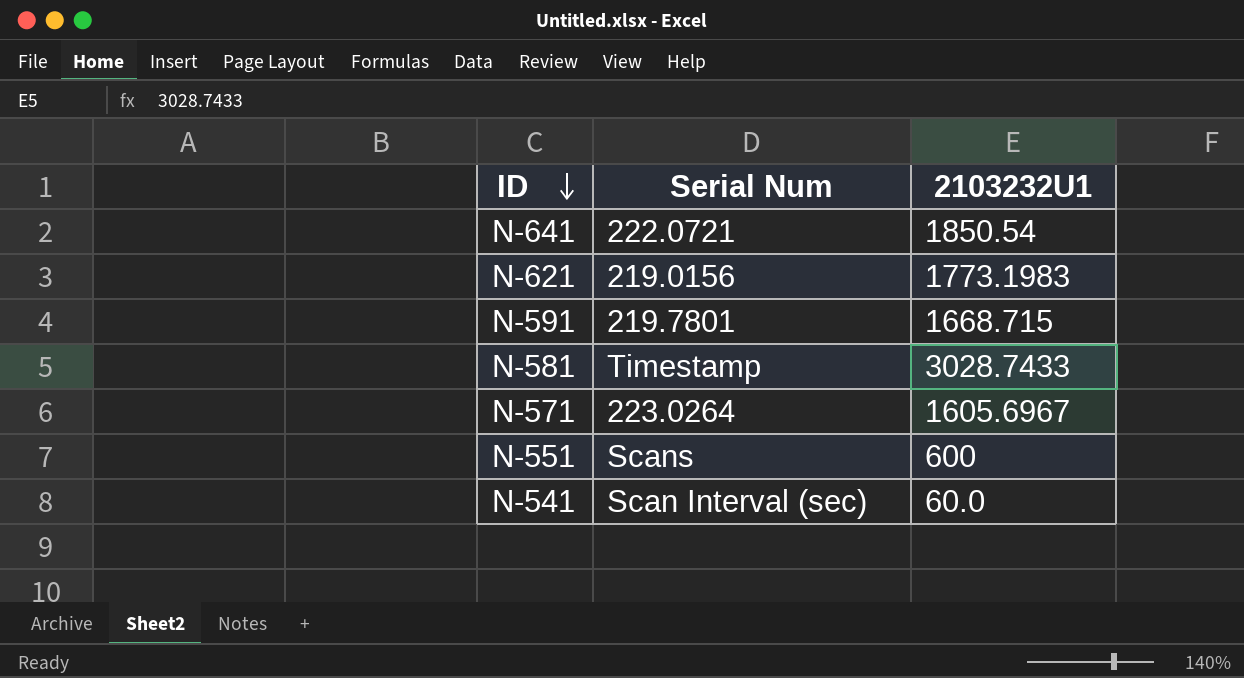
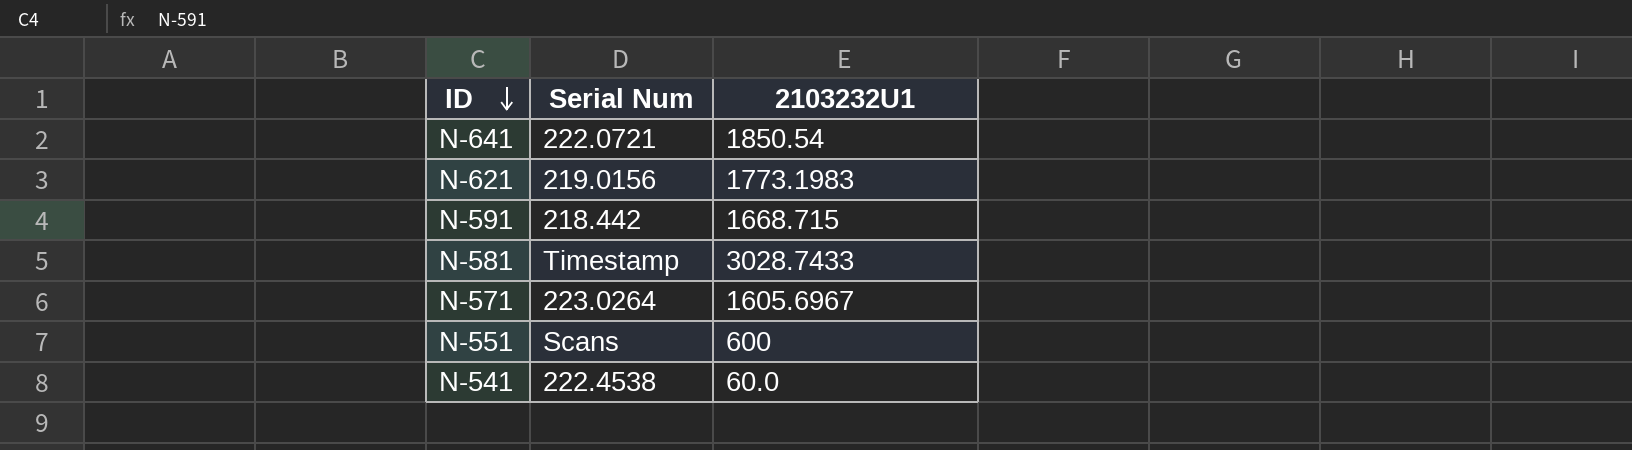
N-591 | Serial Num: 219.7801 -> 218.442
N-541 | Serial Num: Scan Interval (sec) -> 222.4538

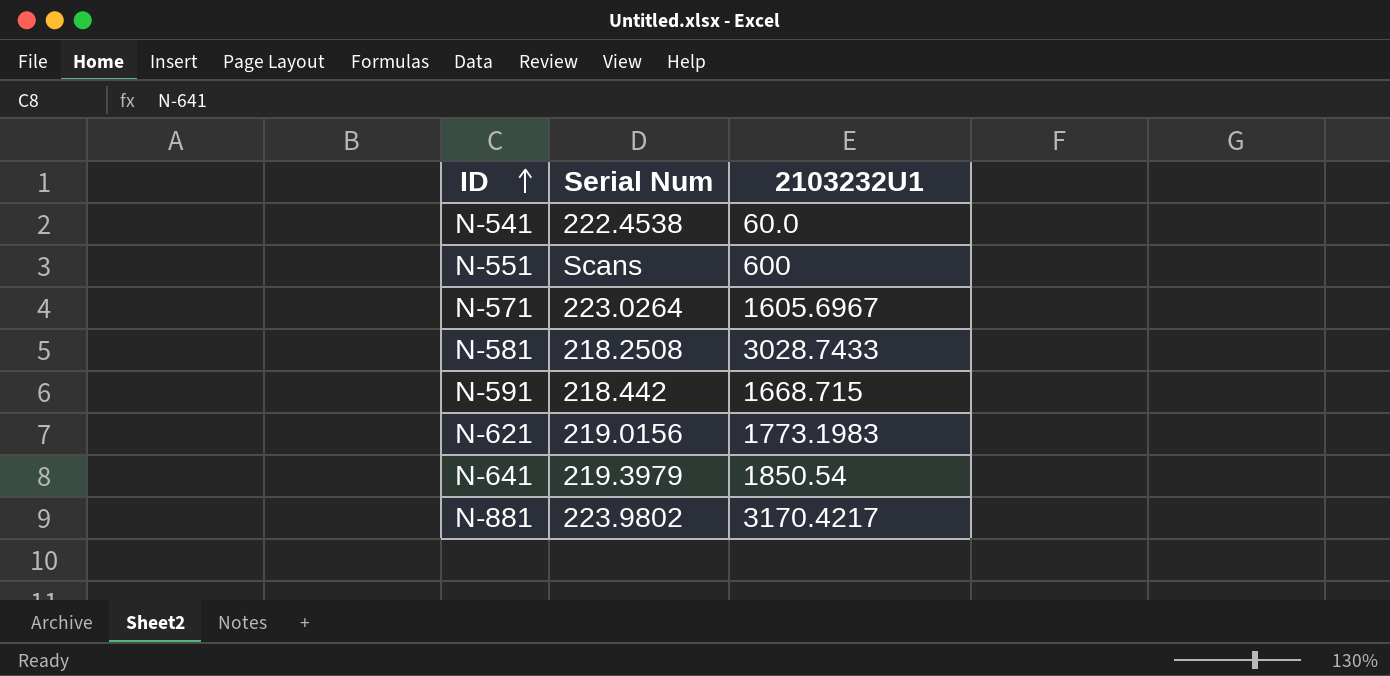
row order: ID descending -> ID ascending
N-581 | Serial Num: Timestamp -> 218.2508
N-641 | Serial Num: 222.0721 -> 219.3979
row N-881: none -> 223.9802 | 3170.4217

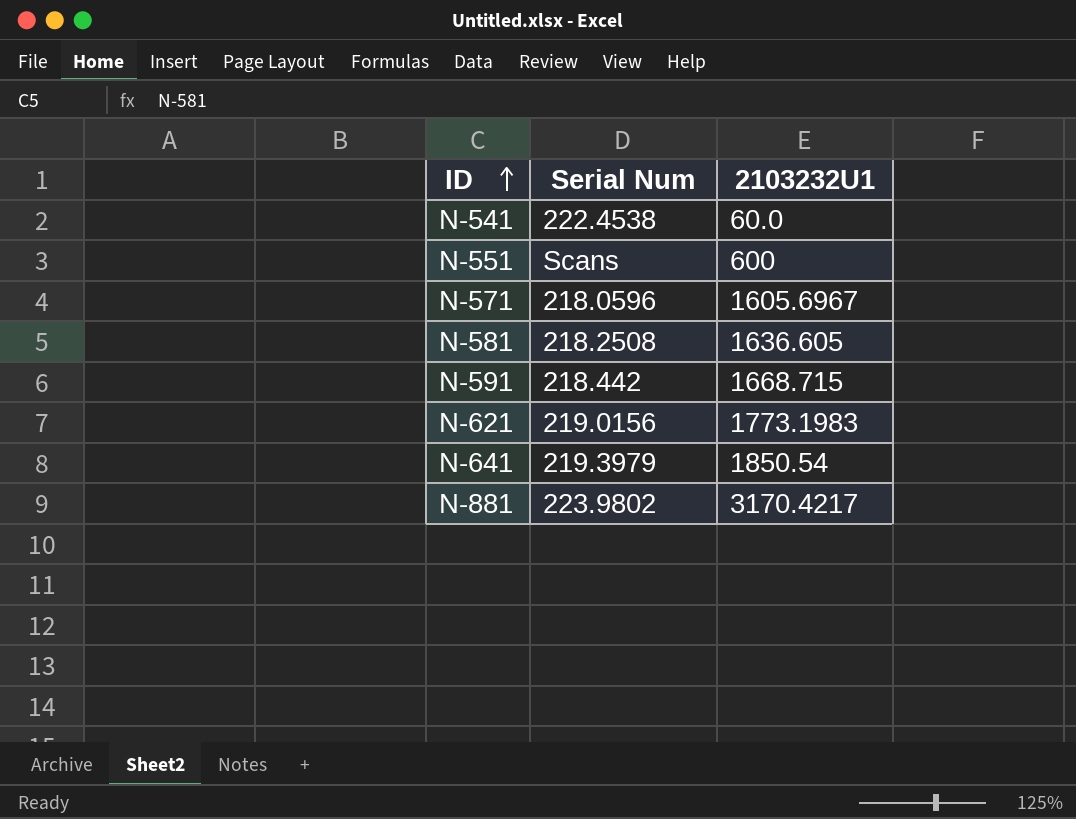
N-571 | Serial Num: 223.0264 -> 218.0596
N-581 | 2103232U1: 3028.7433 -> 1636.605

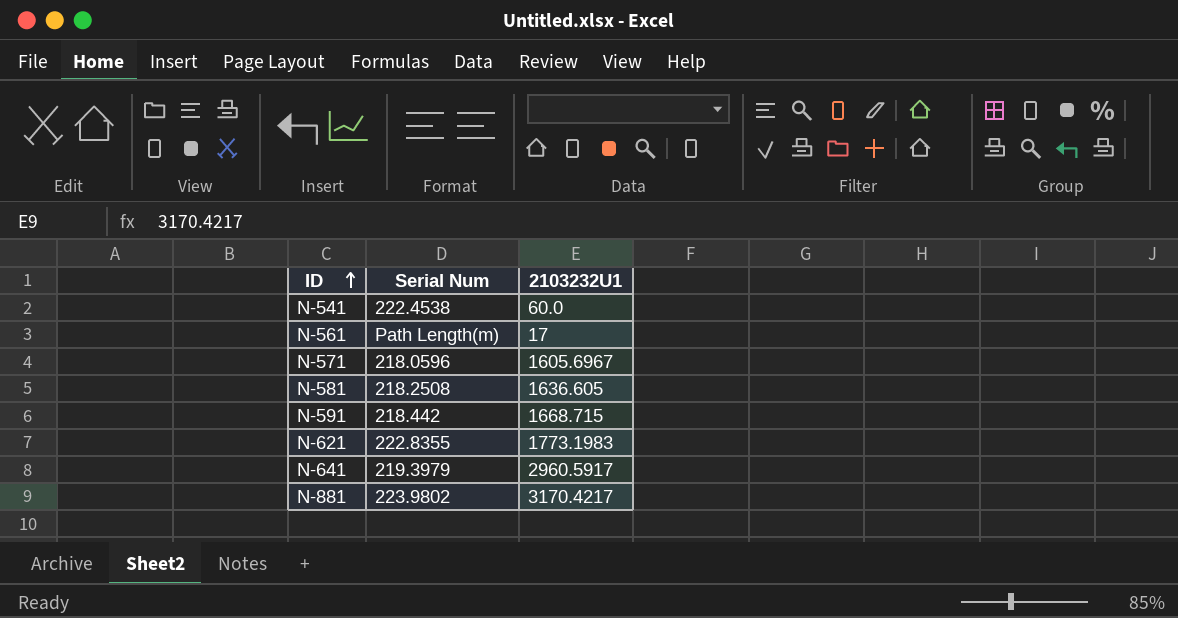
row N-551: Scans | 600 -> none
row N-561: none -> Path Length(m) | 17
N-621 | Serial Num: 219.0156 -> 222.8355
N-641 | 2103232U1: 1850.54 -> 2960.5917

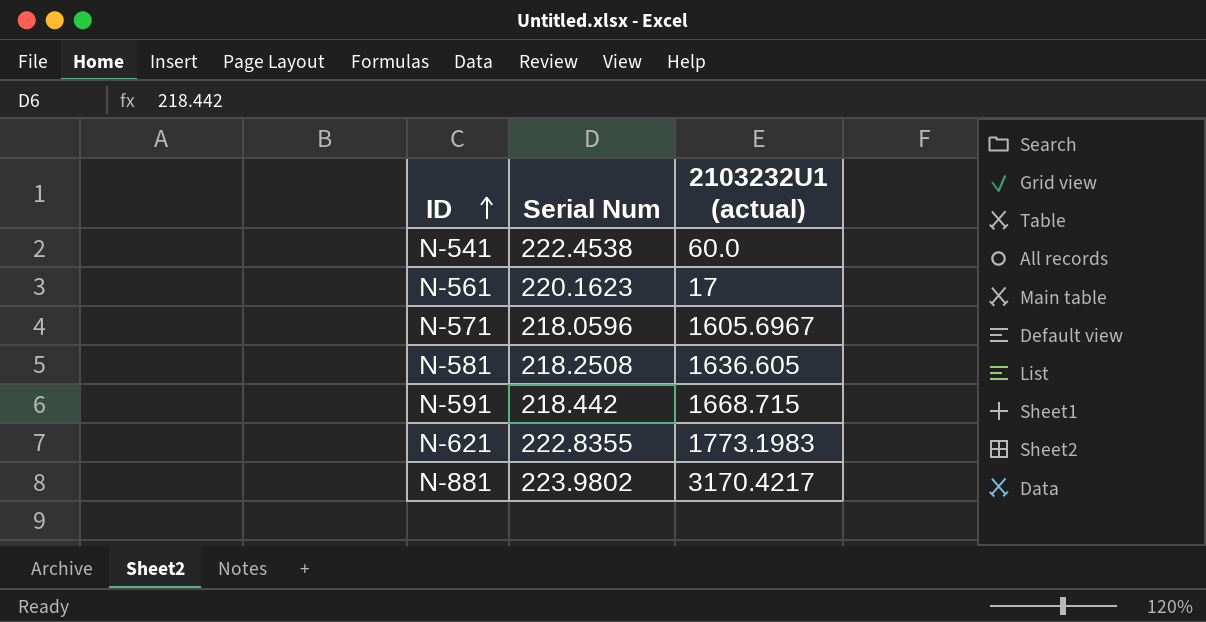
column name: 2103232U1 -> 2103232U1 (actual)
row N-641: 219.3979 | 2960.5917 -> none
N-561 | Serial Num: Path Length(m) -> 220.1623

